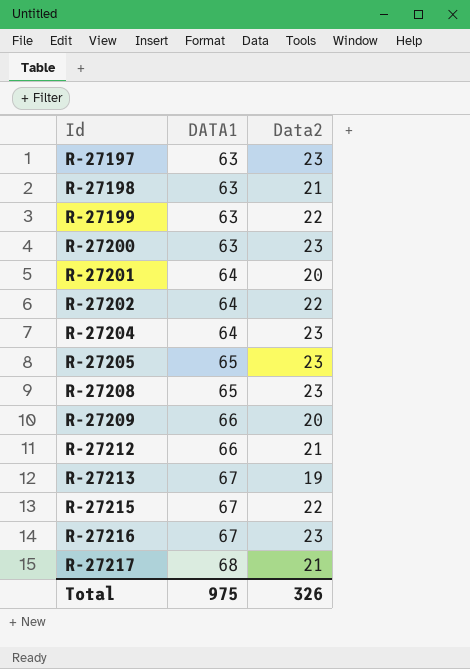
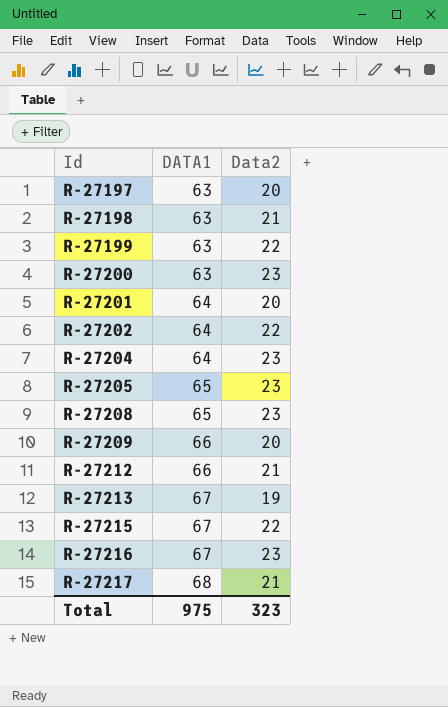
R-27197 | Data2: 23 -> 20
Total | Data2: 326 -> 323

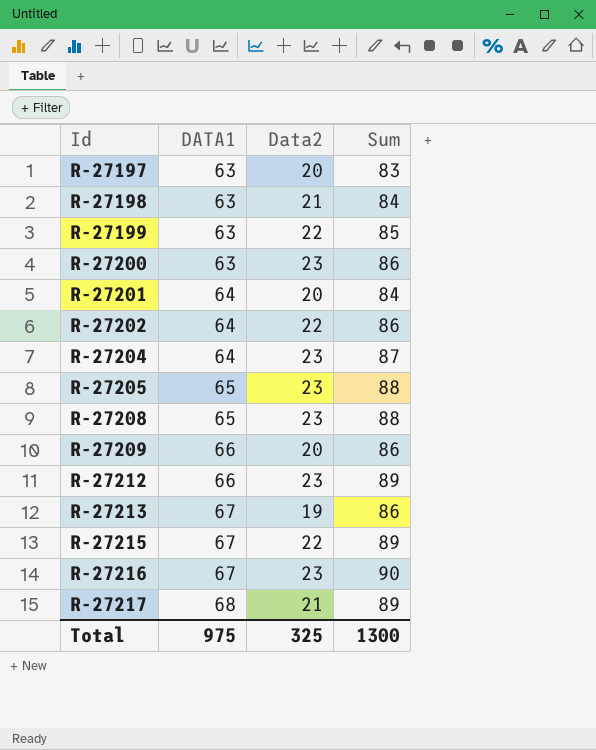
column Sum | formula: none -> [DATA1] + [Data2]
R-27212 | Data2: 21 -> 23
Total | Data2: 323 -> 325

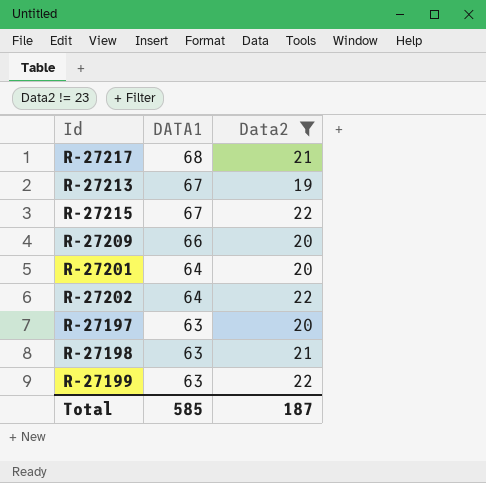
filter: none -> Data2 != 23
row order: Id ascending -> DATA1 descending
column Sum | formula: [DATA1] + [Data2] -> none
Total | DATA1: 975 -> 585
Total | Data2: 325 -> 187

